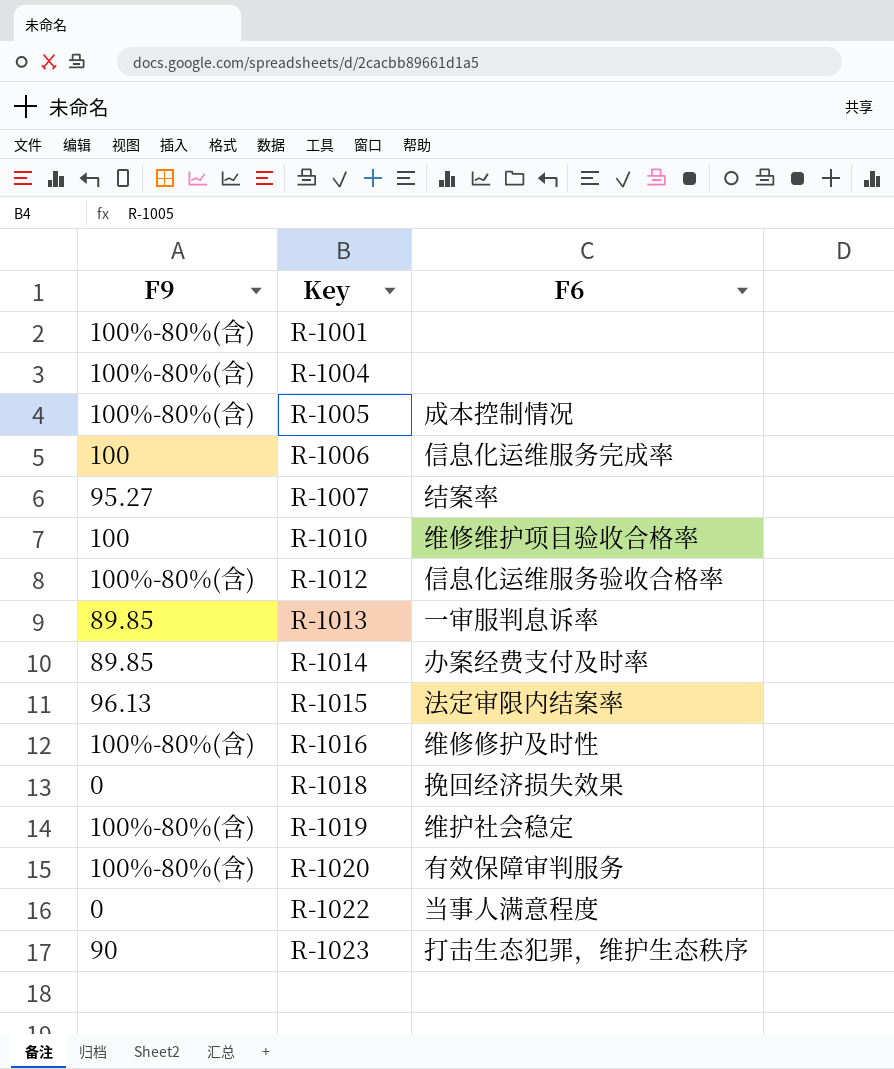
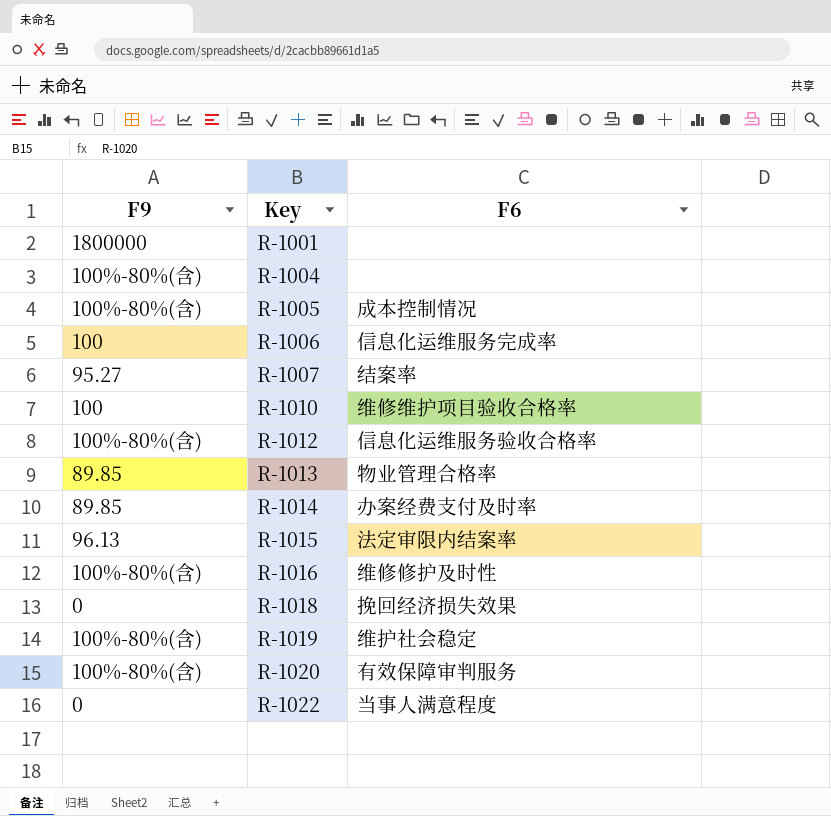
row R-1023: 90 | 打击生态犯罪，维护生态秩序 -> none
R-1001 | F9: 100%-80%(含) -> 1800000
R-1013 | F6: 一审服判息诉率 -> 物业管理合格率

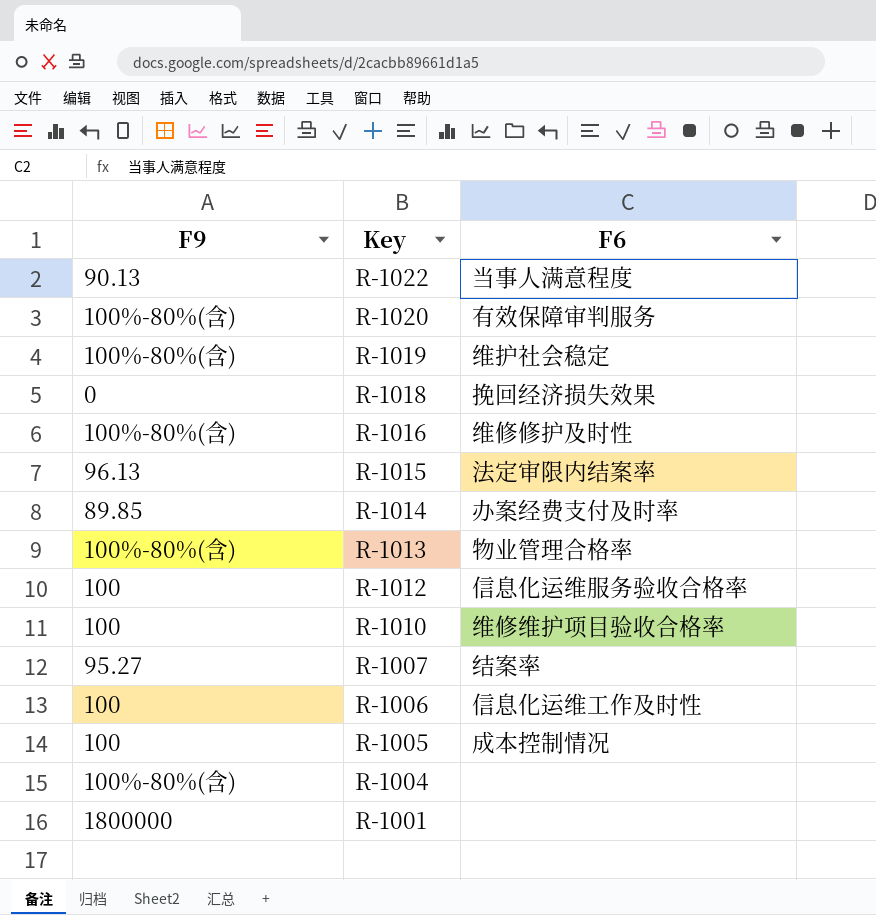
row order: Key ascending -> Key descending
R-1022 | F9: 0 -> 90.13
R-1013 | F9: 89.85 -> 100%-80%(含)
R-1012 | F9: 100%-80%(含) -> 100
R-1006 | F6: 信息化运维服务完成率 -> 信息化运维工作及时性
R-1005 | F9: 100%-80%(含) -> 100

